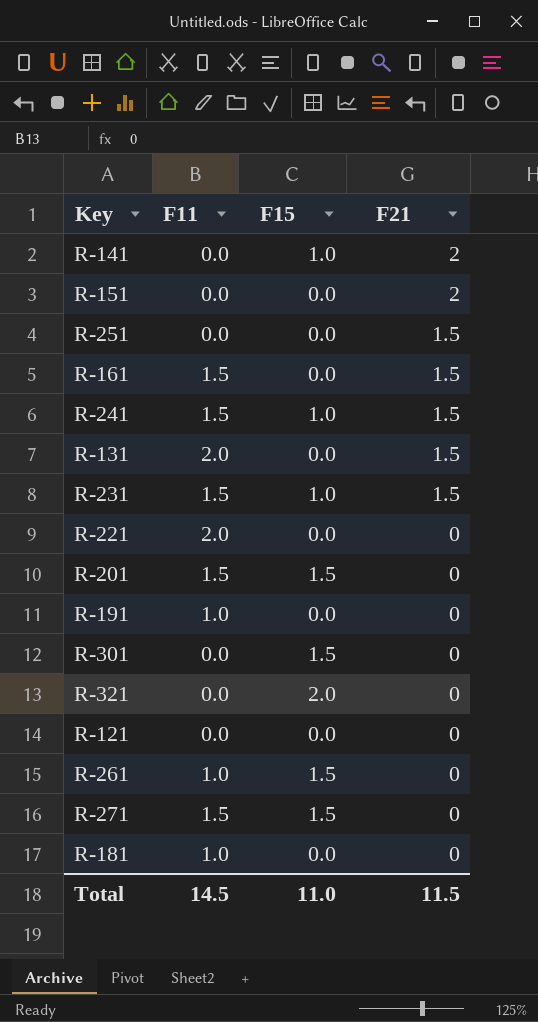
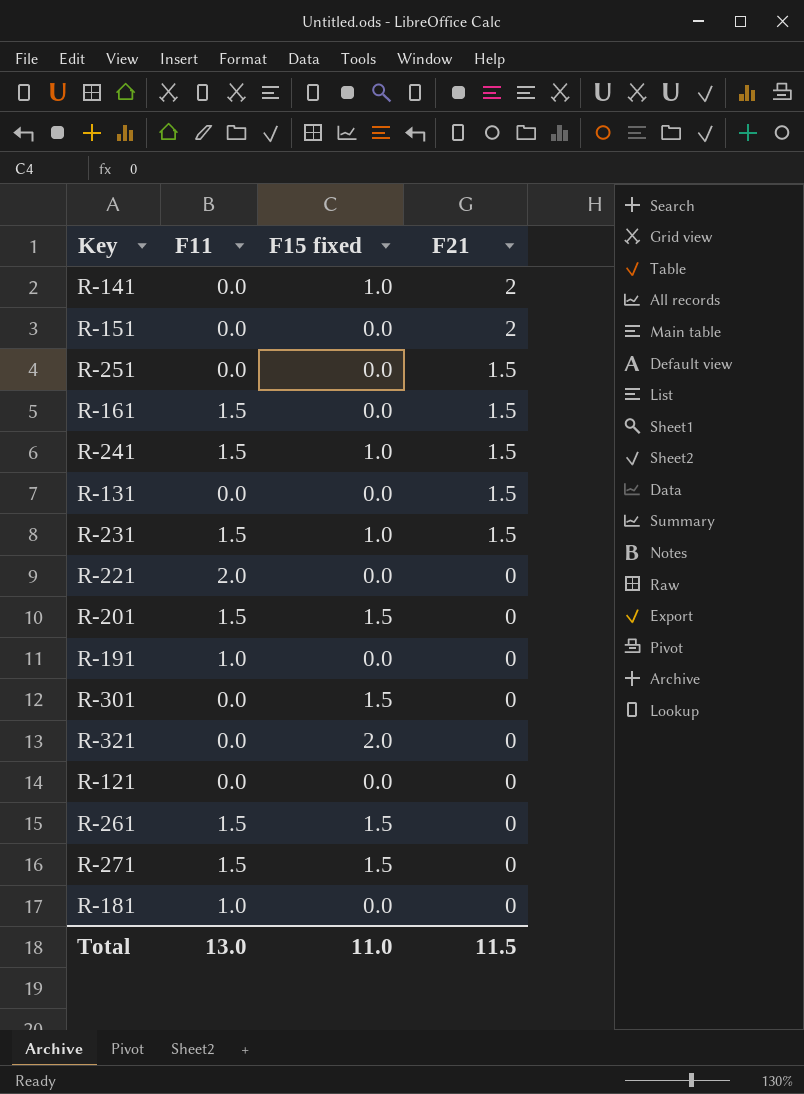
column name: F15 -> F15 fixed
R-131 | F11: 2.0 -> 0.0
R-261 | F11: 1.0 -> 1.5
Total | F11: 14.5 -> 13.0

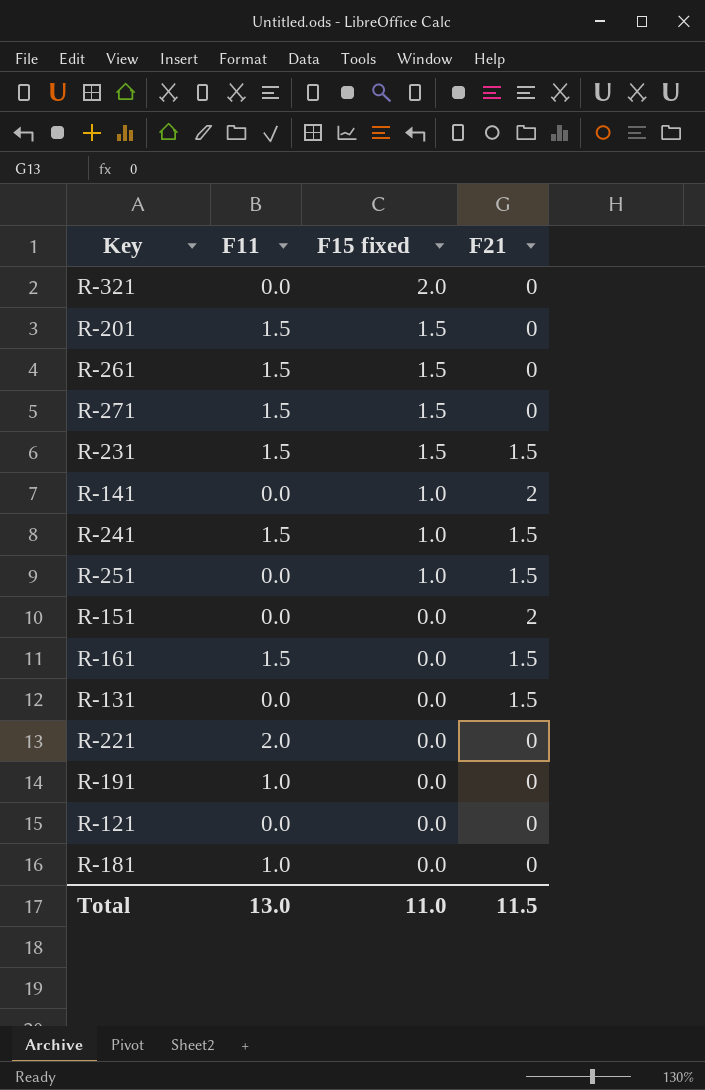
row order: F21 descending -> F15 fixed descending
row R-301: 0.0 | 1.5 | 0 -> none
R-231 | F15 fixed: 1.0 -> 1.5
R-251 | F15 fixed: 0.0 -> 1.0

